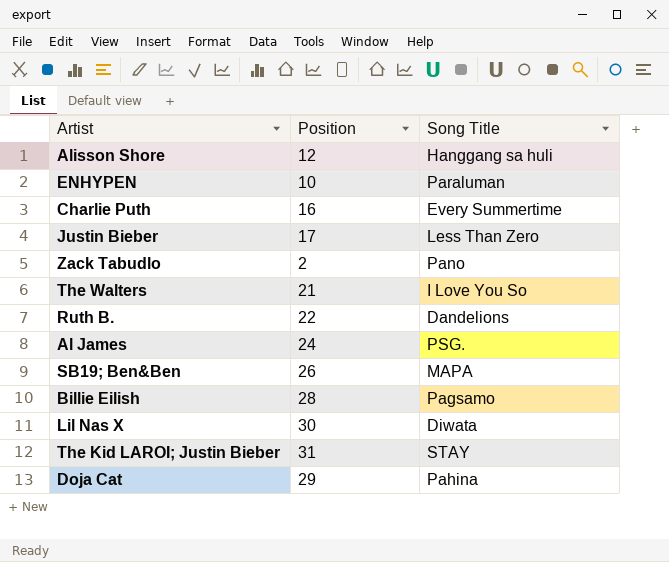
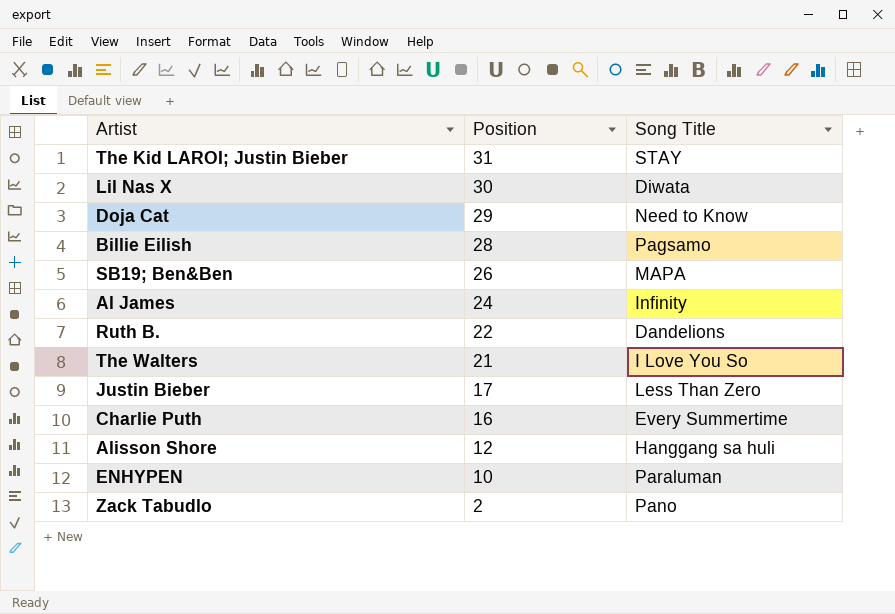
row order: none -> Position descending
Doja Cat | Song Title: Pahina -> Need to Know
Al James | Song Title: PSG. -> Infinity

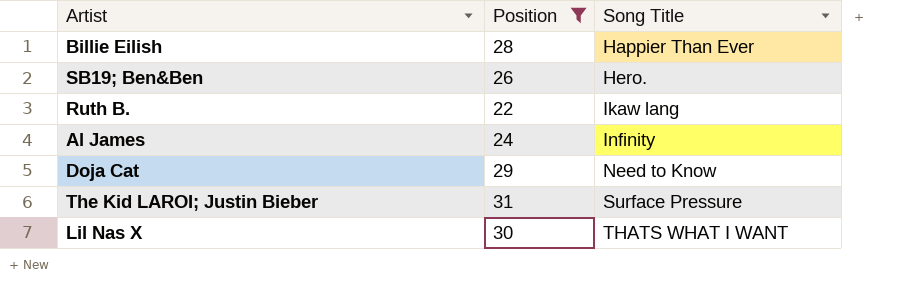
filter: none -> Position >= 22
row order: Position descending -> Song Title ascending
Billie Eilish | Song Title: Pagsamo -> Happier Than Ever
SB19; Ben&Ben | Song Title: MAPA -> Hero.
Ruth B. | Song Title: Dandelions -> Ikaw lang
The Kid LAROI; Justin Bieber | Song Title: STAY -> Surface Pressure
Lil Nas X | Song Title: Diwata -> THATS WHAT I WANT

